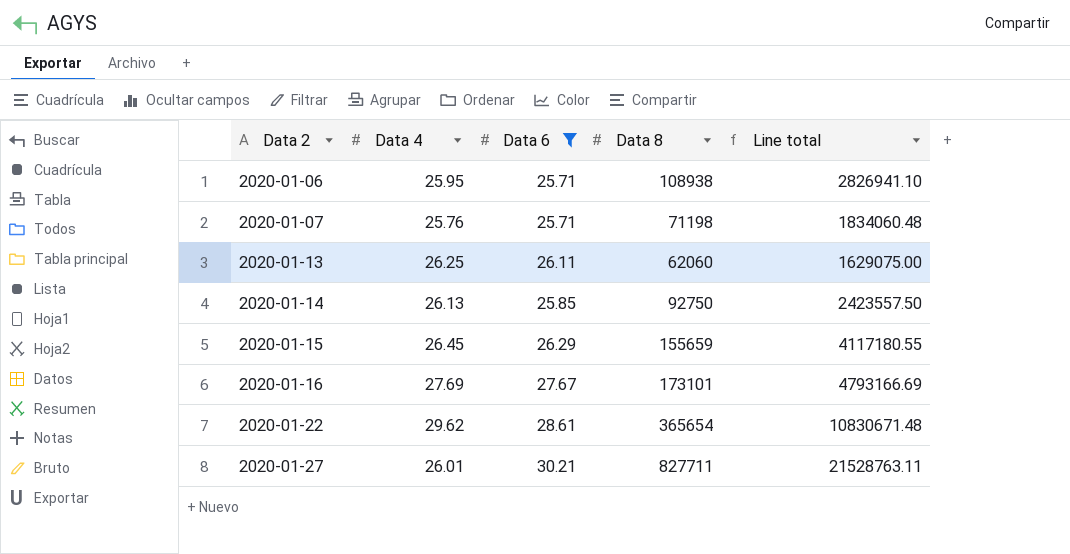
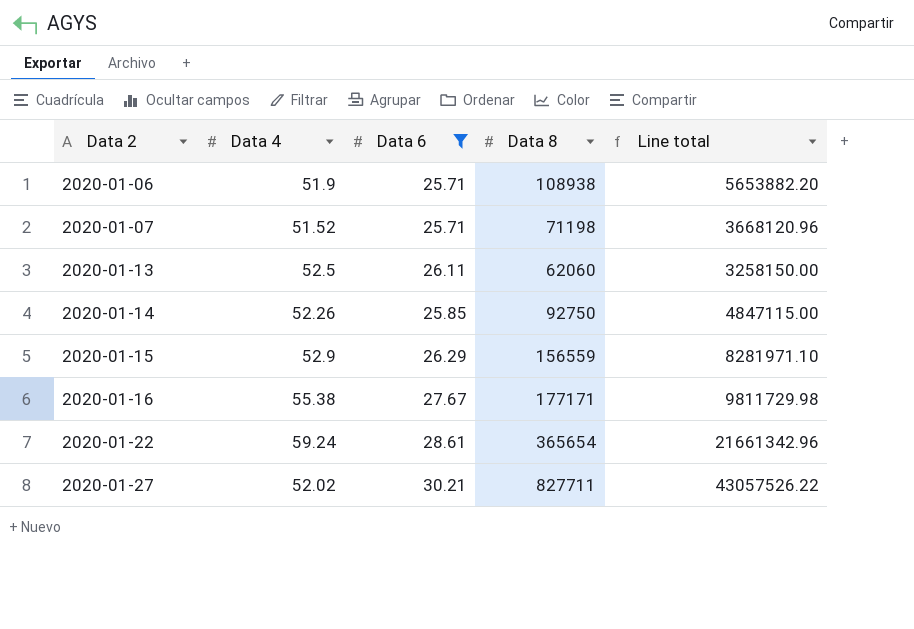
2020-01-06 | Data 4: 25.95 -> 51.9
2020-01-06 | Line total: 2826941.10 -> 5653882.20
2020-01-07 | Data 4: 25.76 -> 51.52
2020-01-07 | Line total: 1834060.48 -> 3668120.96
2020-01-13 | Data 4: 26.25 -> 52.5
2020-01-13 | Line total: 1629075.00 -> 3258150.00
2020-01-14 | Data 4: 26.13 -> 52.26
2020-01-14 | Line total: 2423557.50 -> 4847115.00
2020-01-15 | Data 4: 26.45 -> 52.9
2020-01-15 | Data 8: 155659 -> 156559
2020-01-15 | Line total: 4117180.55 -> 8281971.10
2020-01-16 | Data 4: 27.69 -> 55.38
2020-01-16 | Data 8: 173101 -> 177171
2020-01-16 | Line total: 4793166.69 -> 9811729.98
2020-01-22 | Data 4: 29.62 -> 59.24
2020-01-22 | Line total: 10830671.48 -> 21661342.96
2020-01-27 | Data 4: 26.01 -> 52.02
2020-01-27 | Line total: 21528763.11 -> 43057526.22

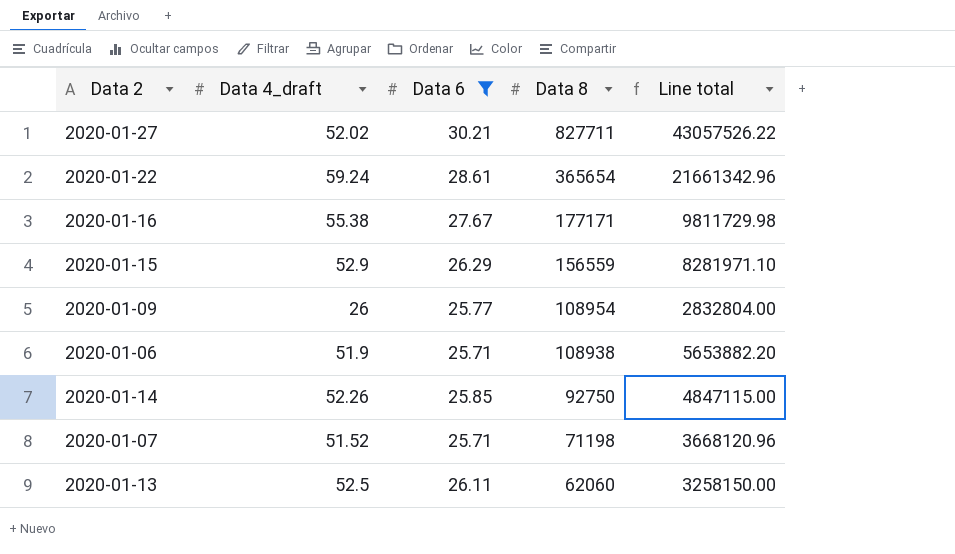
row order: Data 2 ascending -> Data 8 descending
column name: Data 4 -> Data 4_draft
row 2020-01-09: none -> 26 | 25.77 | 108954 | 2832804.00

